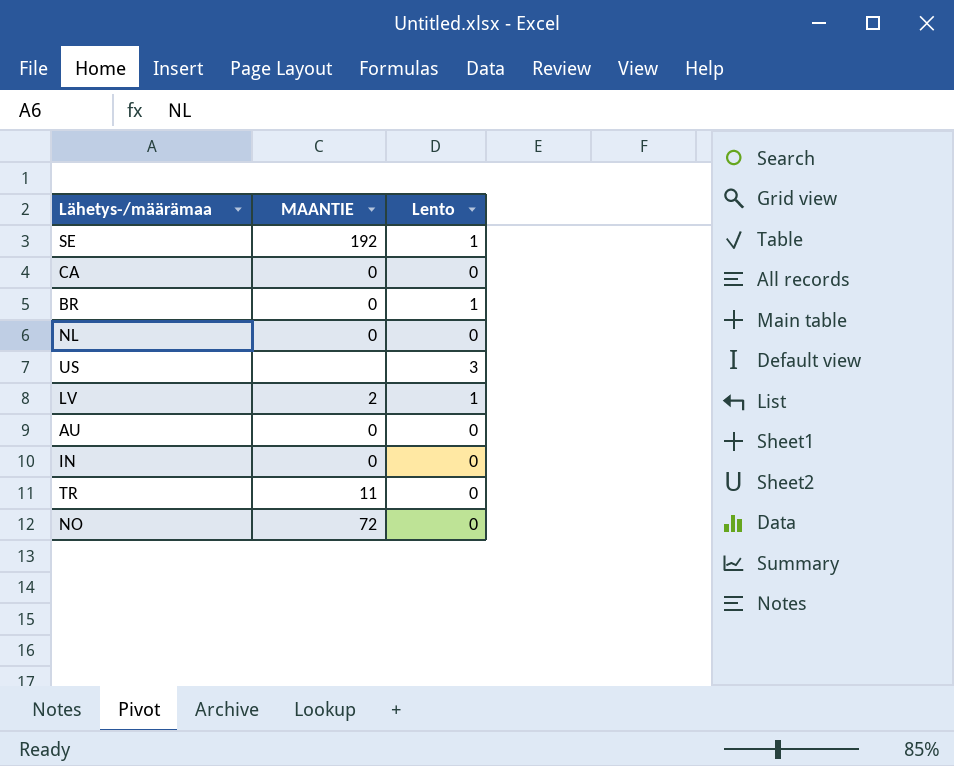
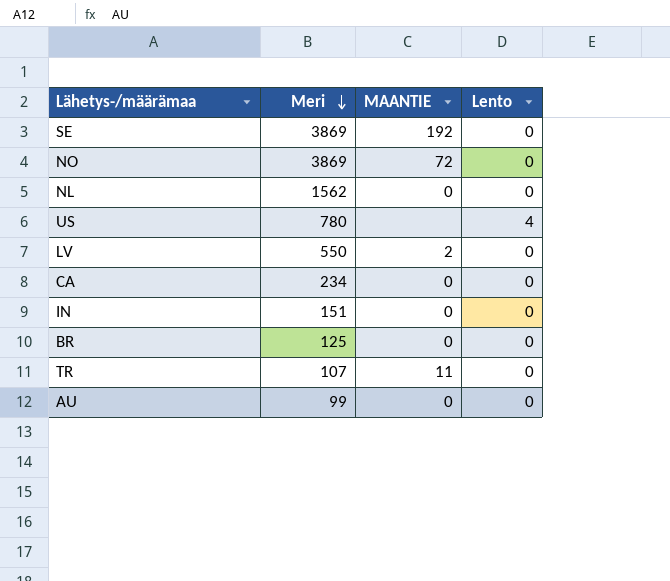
row order: none -> Meri descending
column Meri | position: none -> 2
SE | Lento: 1 -> 0
US | Lento: 3 -> 4
LV | Lento: 1 -> 0
BR | Lento: 1 -> 0

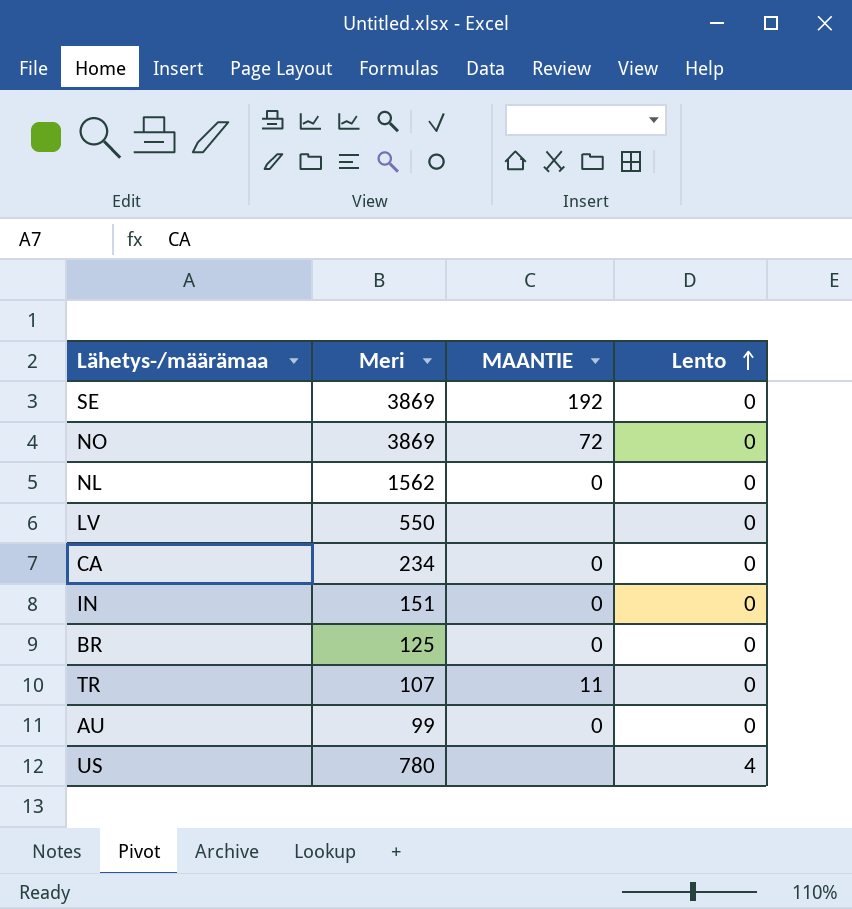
row order: Meri descending -> Lento ascending
LV | MAANTIE: 2 -> none

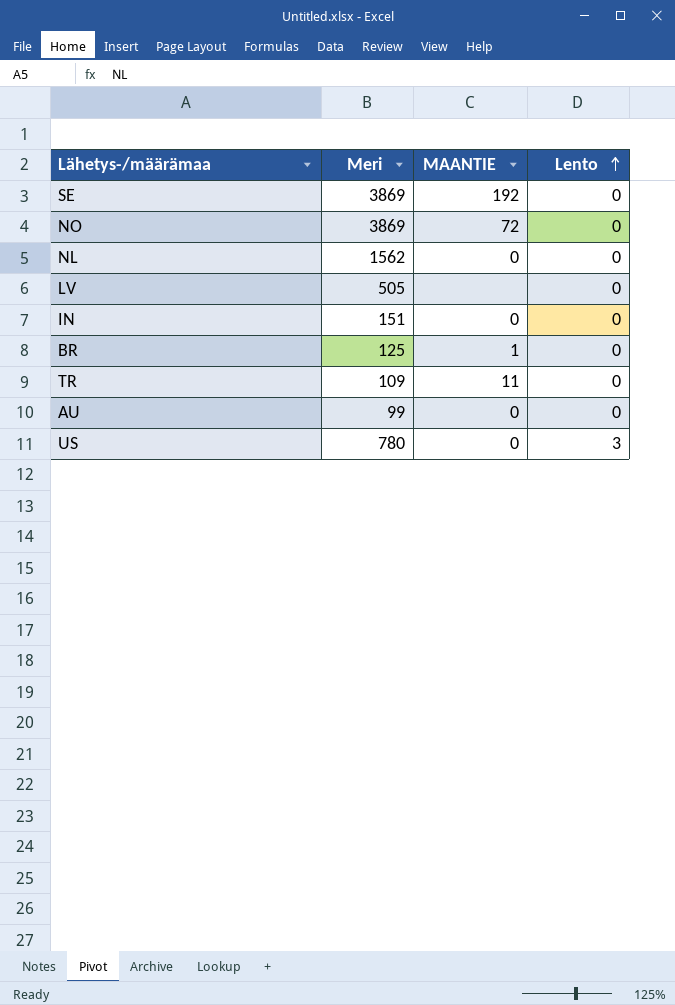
row CA: 234 | 0 | 0 -> none
LV | Meri: 550 -> 505
BR | MAANTIE: 0 -> 1
TR | Meri: 107 -> 109
US | MAANTIE: none -> 0
US | Lento: 4 -> 3

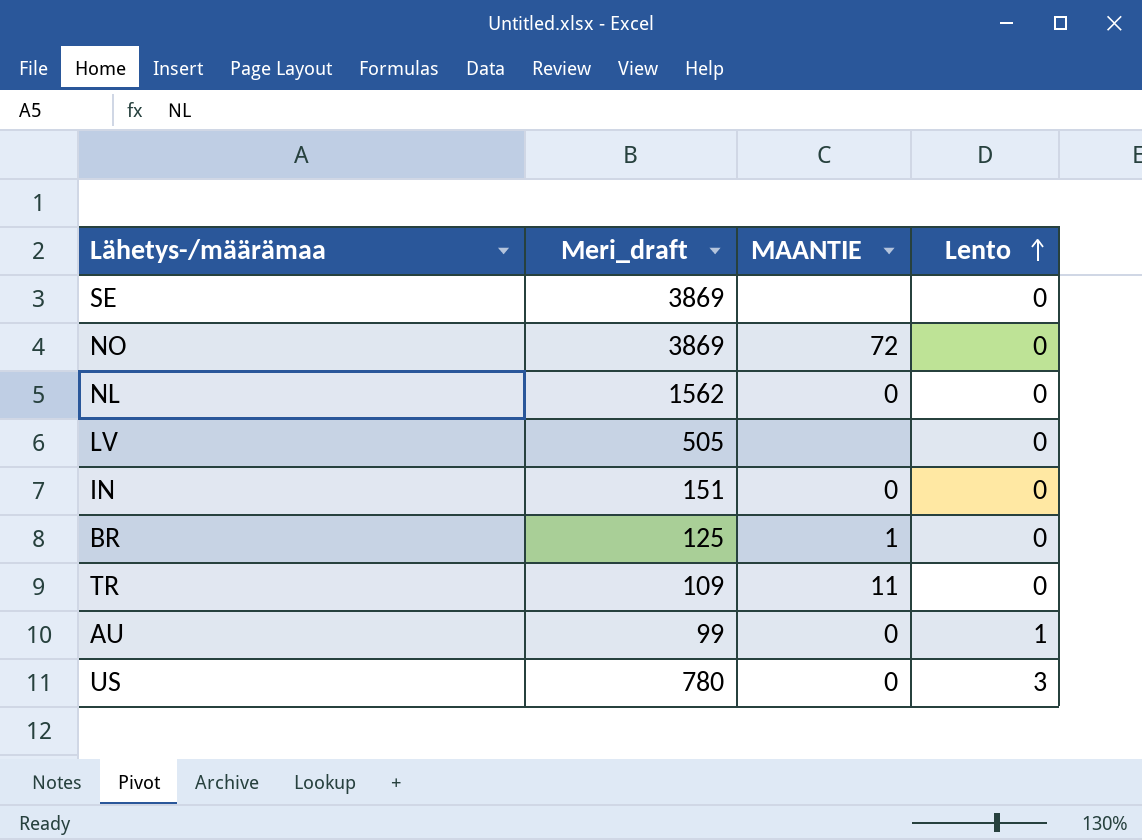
column name: Meri -> Meri_draft
SE | MAANTIE: 192 -> none
AU | Lento: 0 -> 1

